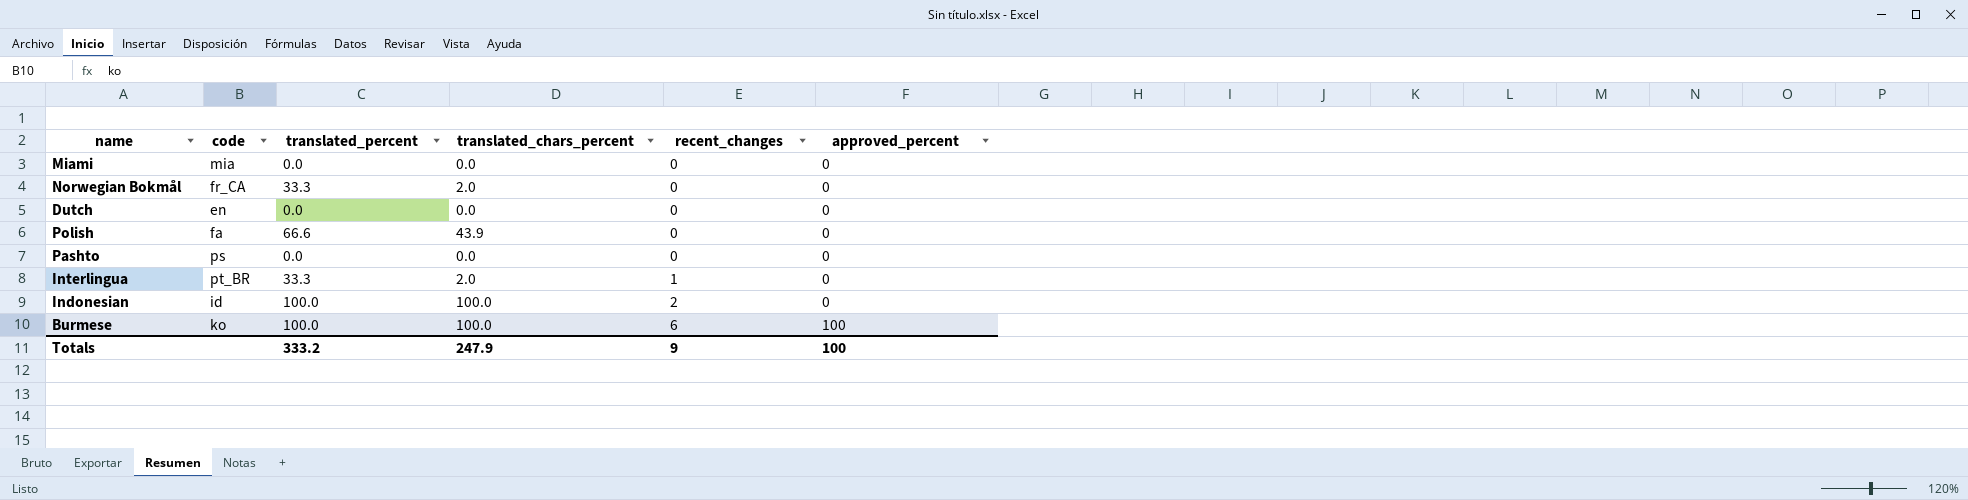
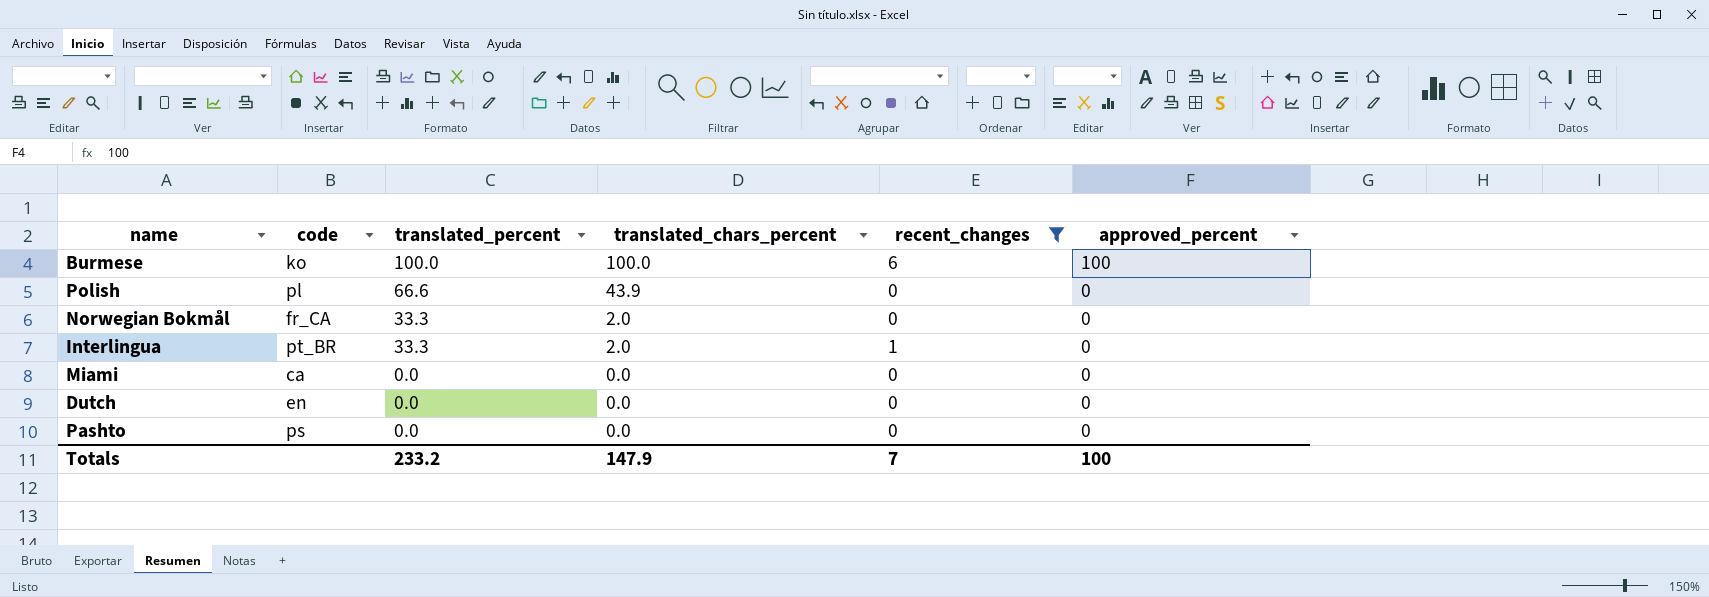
filter: none -> recent_changes != 2
row order: recent_changes ascending -> translated_percent descending
Polish | code: fa -> pl
Miami | code: mia -> ca
Totals | translated_percent: 333.2 -> 233.2
Totals | translated_chars_percent: 247.9 -> 147.9
Totals | recent_changes: 9 -> 7

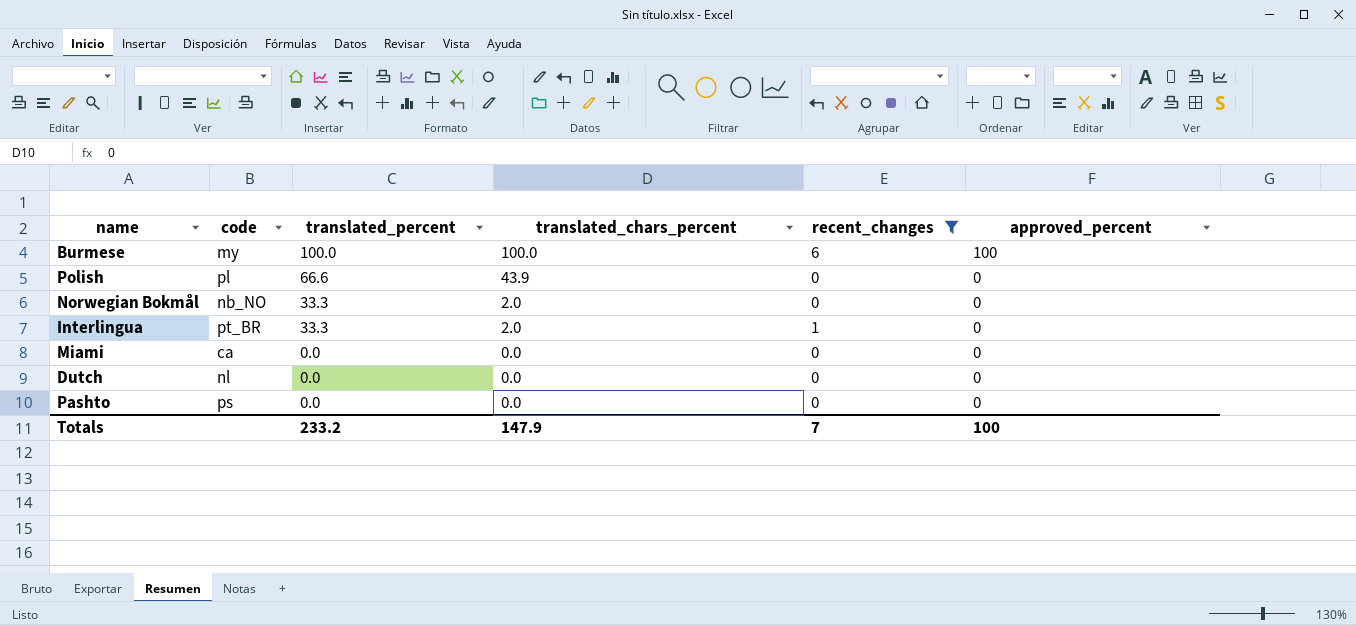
Burmese | code: ko -> my
Norwegian Bokmål | code: fr_CA -> nb_NO
Dutch | code: en -> nl

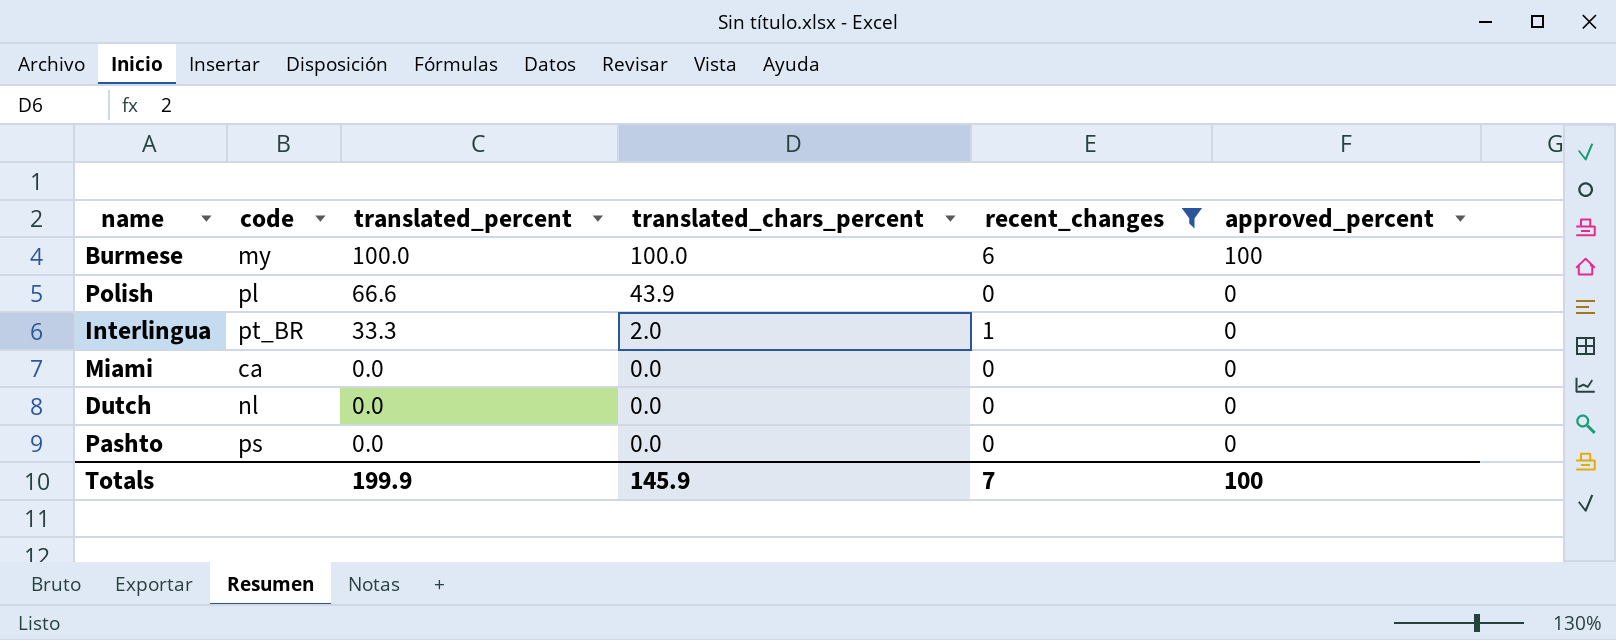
row Norwegian Bokmål: nb_NO | 33.3 | 2.0 | 0 | 0 -> none
Totals | translated_percent: 233.2 -> 199.9
Totals | translated_chars_percent: 147.9 -> 145.9

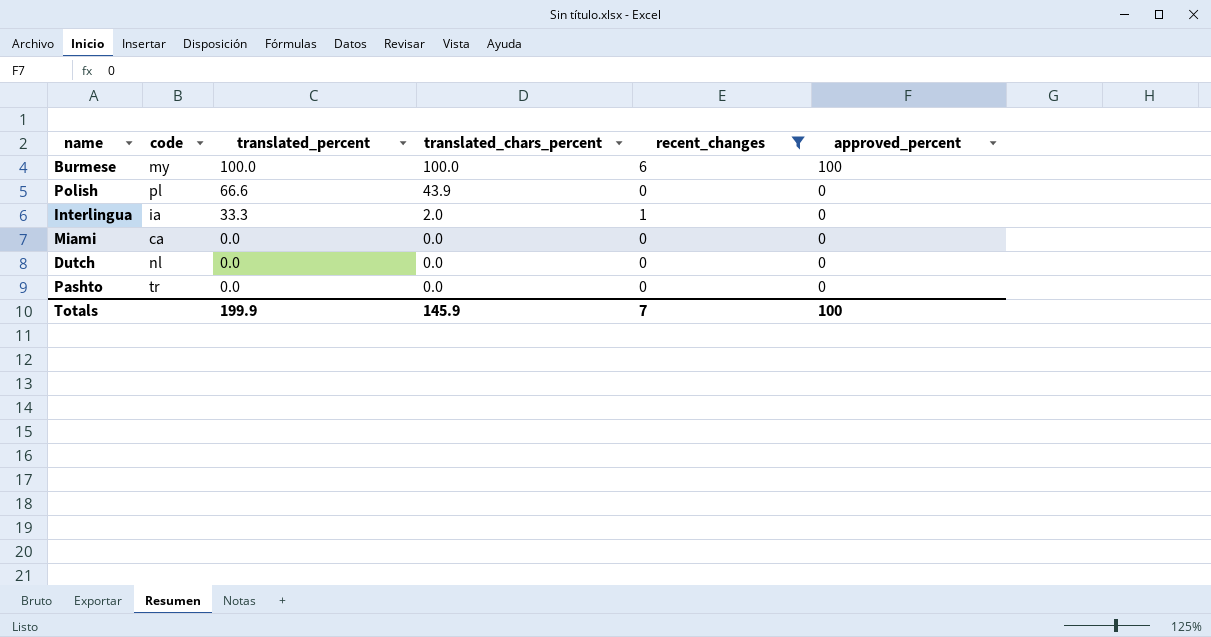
Interlingua | code: pt_BR -> ia
Pashto | code: ps -> tr

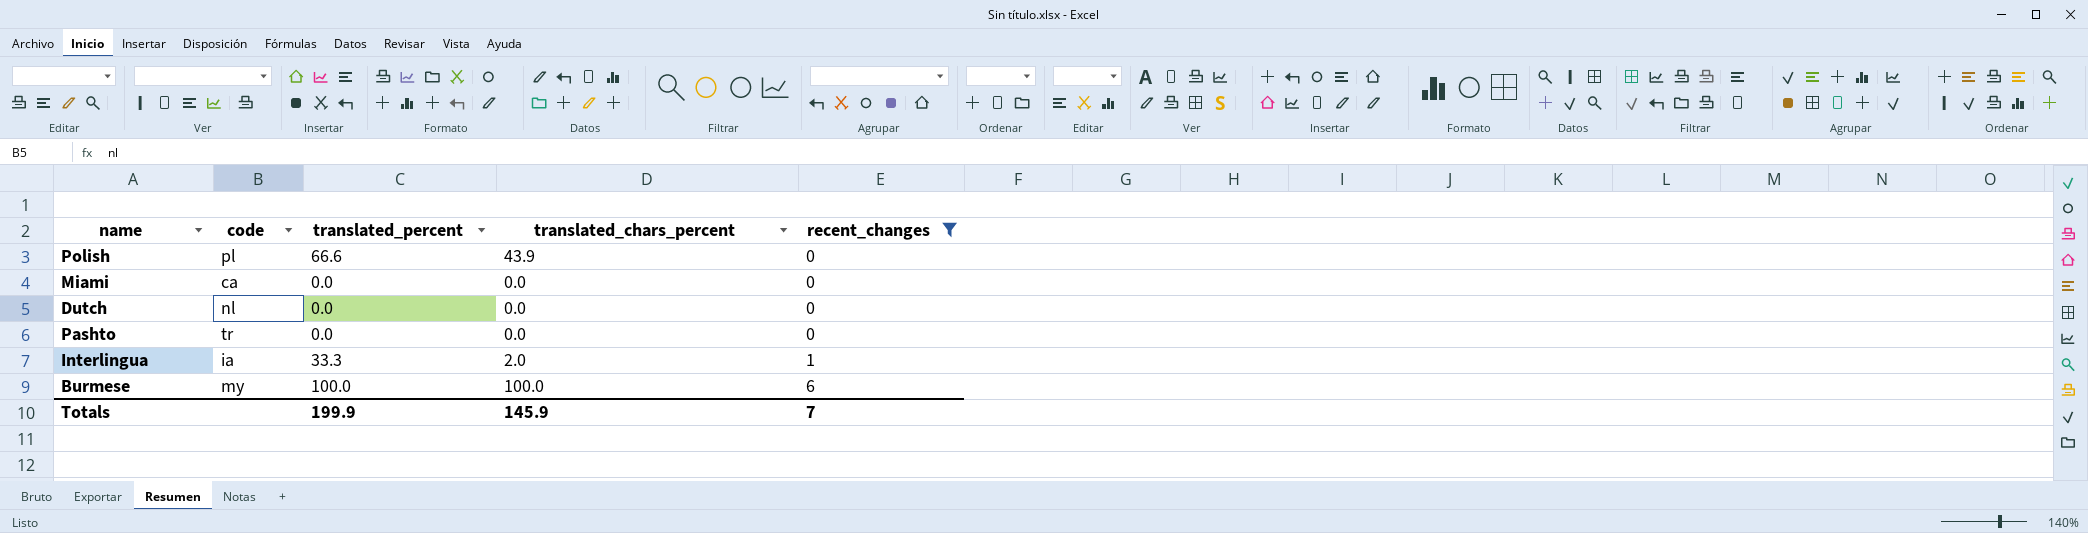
row order: translated_percent descending -> recent_changes ascending
column approved_percent | position: 6 -> none

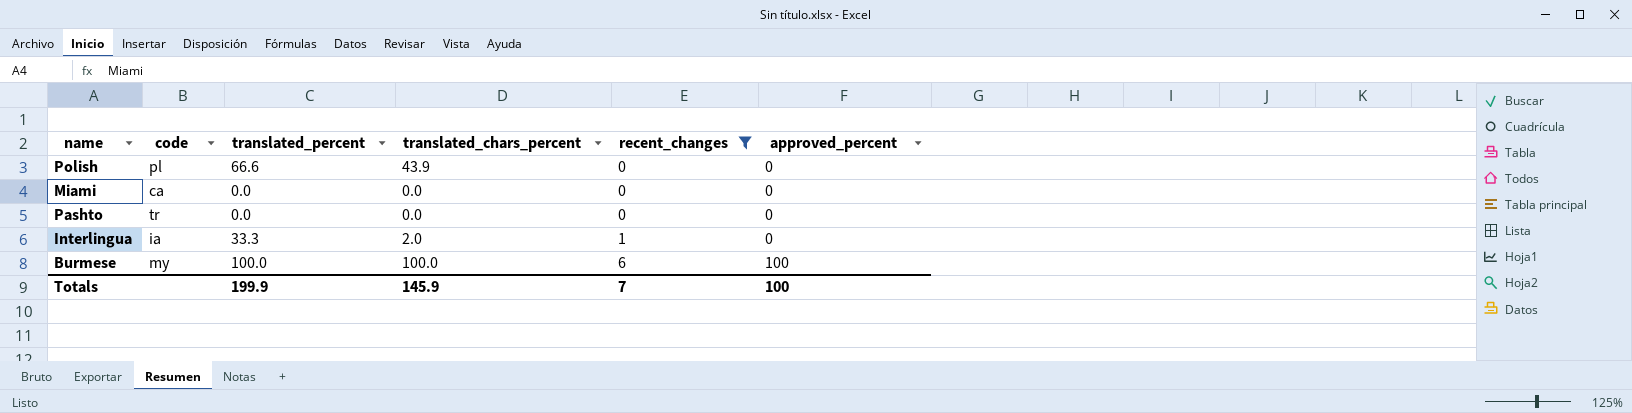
column approved_percent | position: none -> 6
row Dutch: nl | 0.0 | 0.0 | 0 -> none

